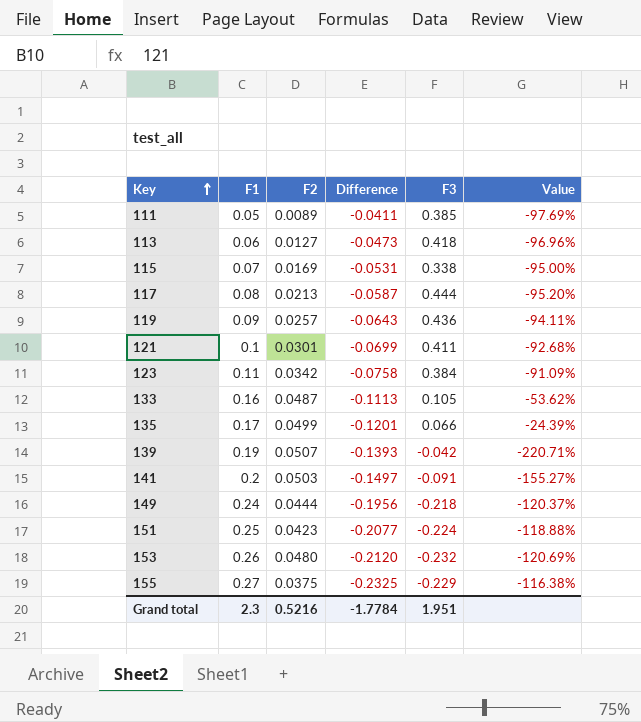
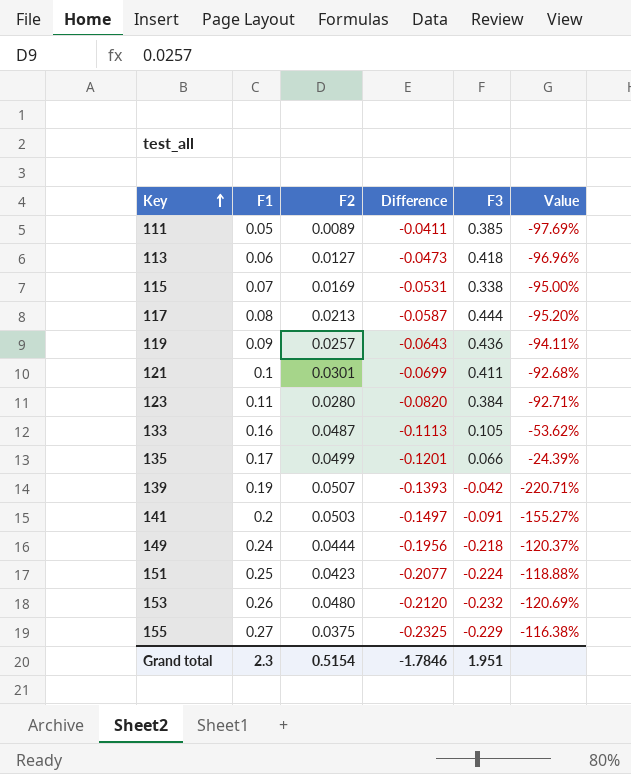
123 | F2: 0.0342 -> 0.0280
123 | Difference: -0.0758 -> -0.0820
123 | Value: -91.09% -> -92.71%
Grand total | F2: 0.5216 -> 0.5154
Grand total | Difference: -1.7784 -> -1.7846

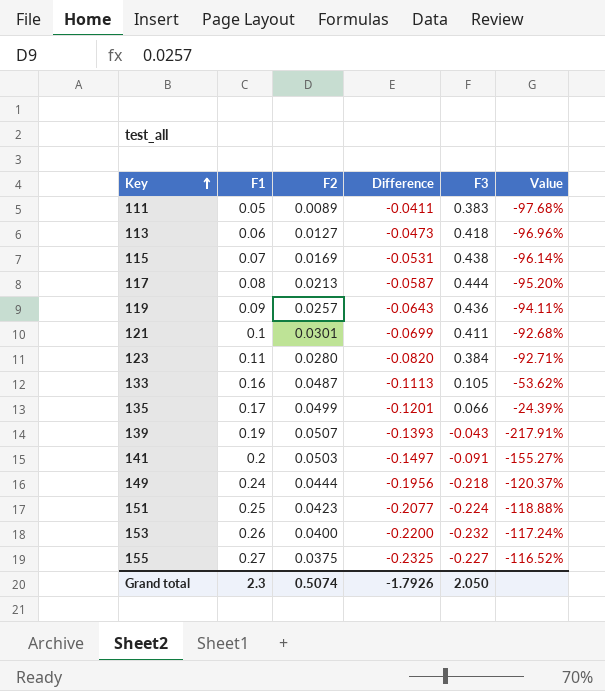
111 | F3: 0.385 -> 0.383
111 | Value: -97.69% -> -97.68%
115 | F3: 0.338 -> 0.438
115 | Value: -95.00% -> -96.14%
139 | F3: -0.042 -> -0.043
139 | Value: -220.71% -> -217.91%
153 | F2: 0.0480 -> 0.0400
153 | Difference: -0.2120 -> -0.2200
153 | Value: -120.69% -> -117.24%
155 | F3: -0.229 -> -0.227
155 | Value: -116.38% -> -116.52%
Grand total | F2: 0.5154 -> 0.5074
Grand total | Difference: -1.7846 -> -1.7926
Grand total | F3: 1.951 -> 2.050

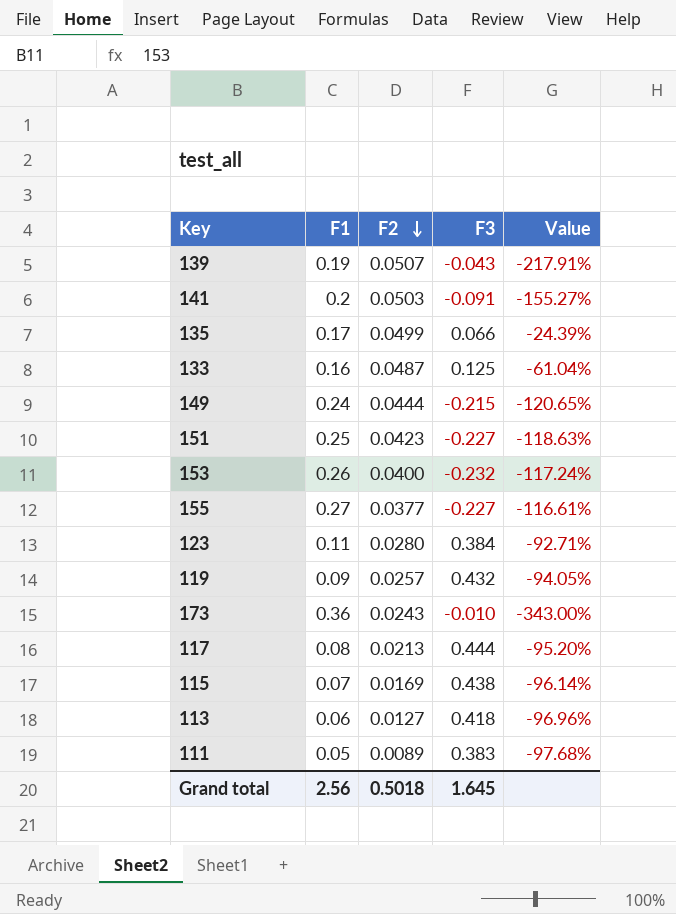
row order: Key ascending -> F2 descending
column Difference | formula: [F2] - [F1] -> none
row 121: 0.1 | 0.0301 | -0.0699 | 0.411 | -92.68% -> none
133 | F3: 0.105 -> 0.125
133 | Value: -53.62% -> -61.04%
149 | F3: -0.218 -> -0.215
149 | Value: -120.37% -> -120.65%
151 | F3: -0.224 -> -0.227
151 | Value: -118.88% -> -118.63%
155 | F2: 0.0375 -> 0.0377
155 | Value: -116.52% -> -116.61%
119 | F3: 0.436 -> 0.432
119 | Value: -94.11% -> -94.05%
row 173: none -> 0.36 | 0.0243 | -0.010 | -343.00%
Grand total | F1: 2.3 -> 2.56
Grand total | F2: 0.5074 -> 0.5018
Grand total | F3: 2.050 -> 1.645

